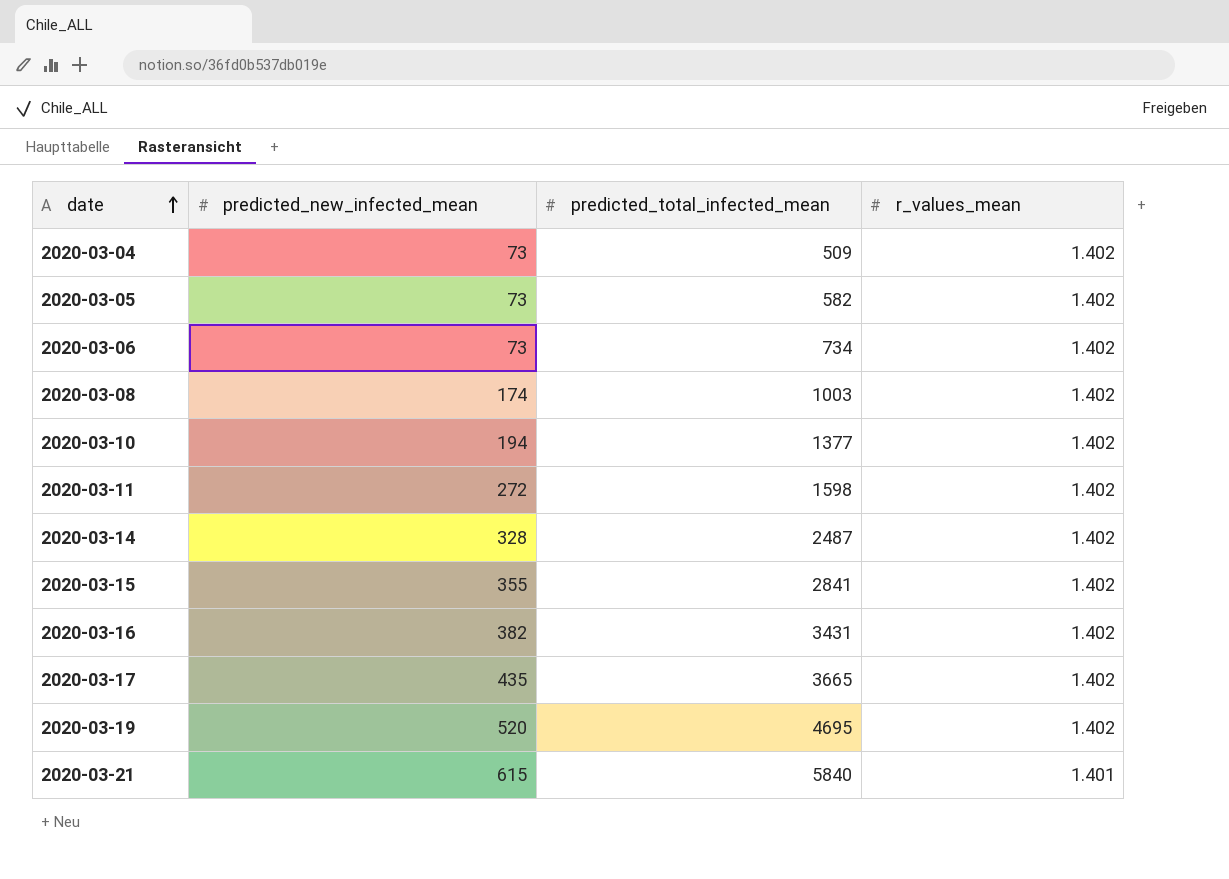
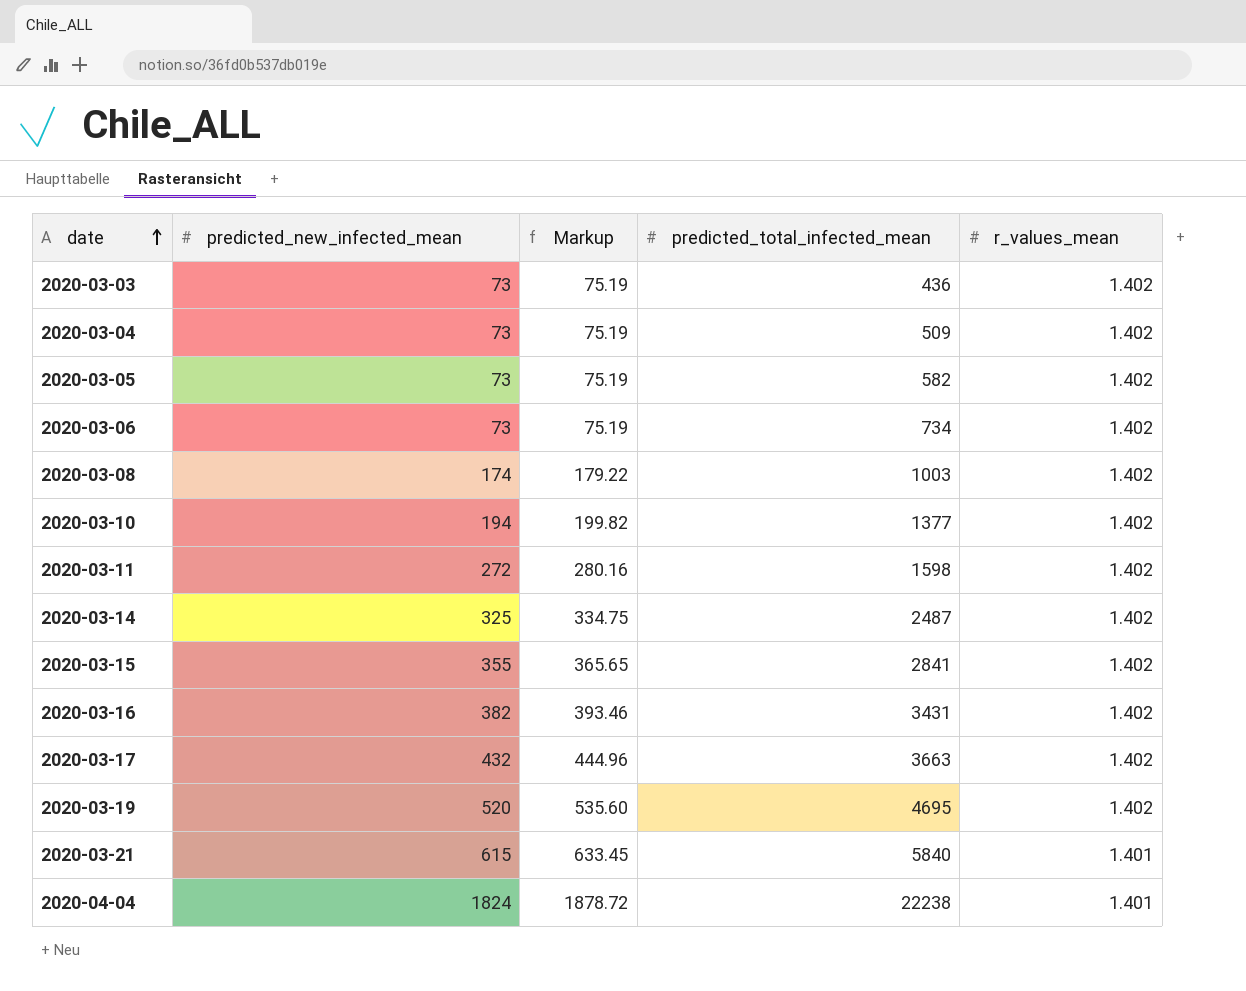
column Markup | formula: none -> [predicted_new_infected_mean] * 1.03
row 2020-03-03: none -> 73 | 75.19 | 436 | 1.402
2020-03-14 | predicted_new_infected_mean: 328 -> 325
2020-03-17 | predicted_new_infected_mean: 435 -> 432
2020-03-17 | predicted_total_infected_mean: 3665 -> 3663
row 2020-04-04: none -> 1824 | 1878.72 | 22238 | 1.401

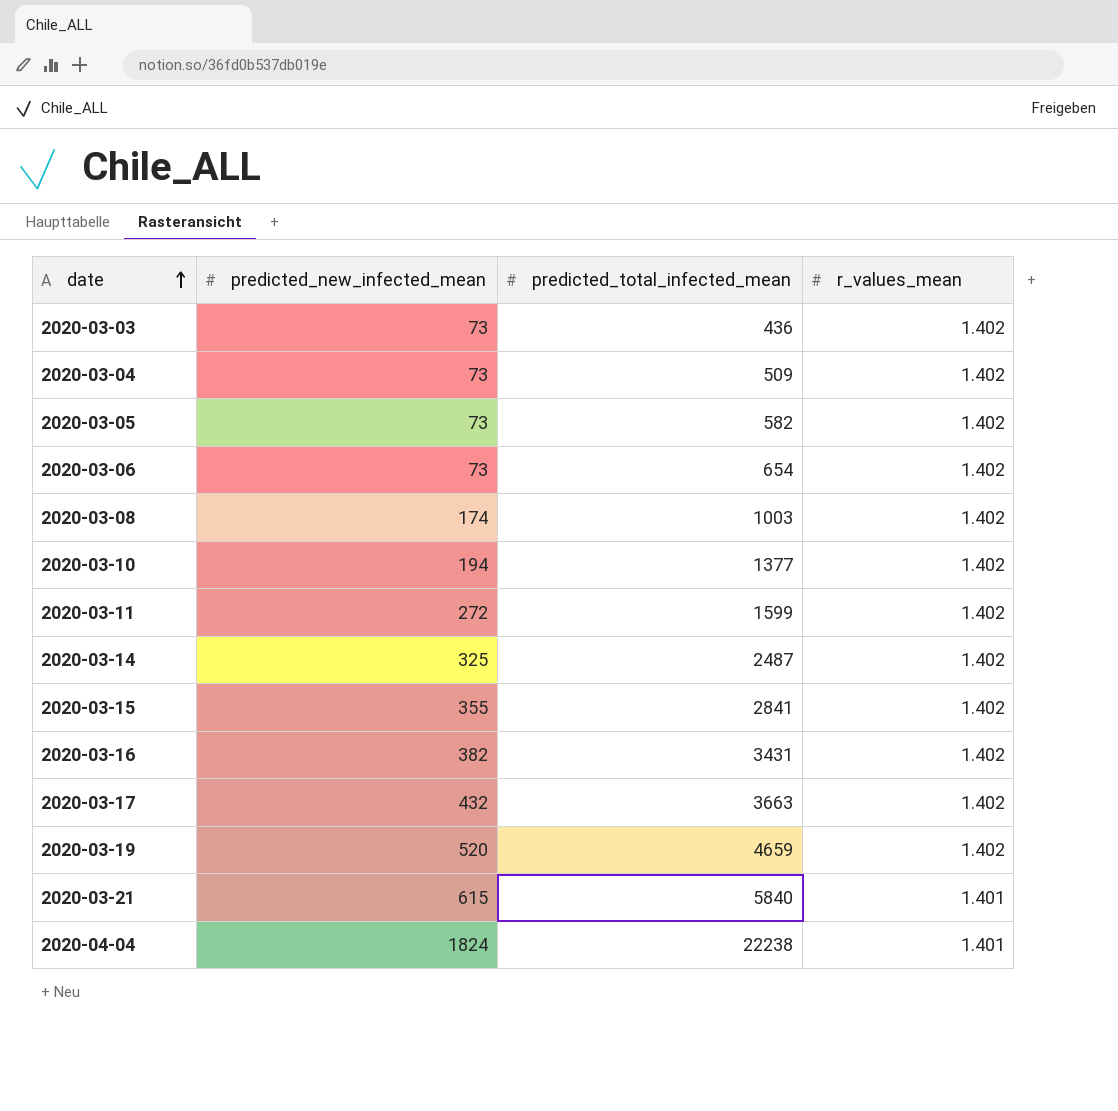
column Markup | formula: [predicted_new_infected_mean] * 1.03 -> none
2020-03-06 | predicted_total_infected_mean: 734 -> 654
2020-03-11 | predicted_total_infected_mean: 1598 -> 1599
2020-03-19 | predicted_total_infected_mean: 4695 -> 4659

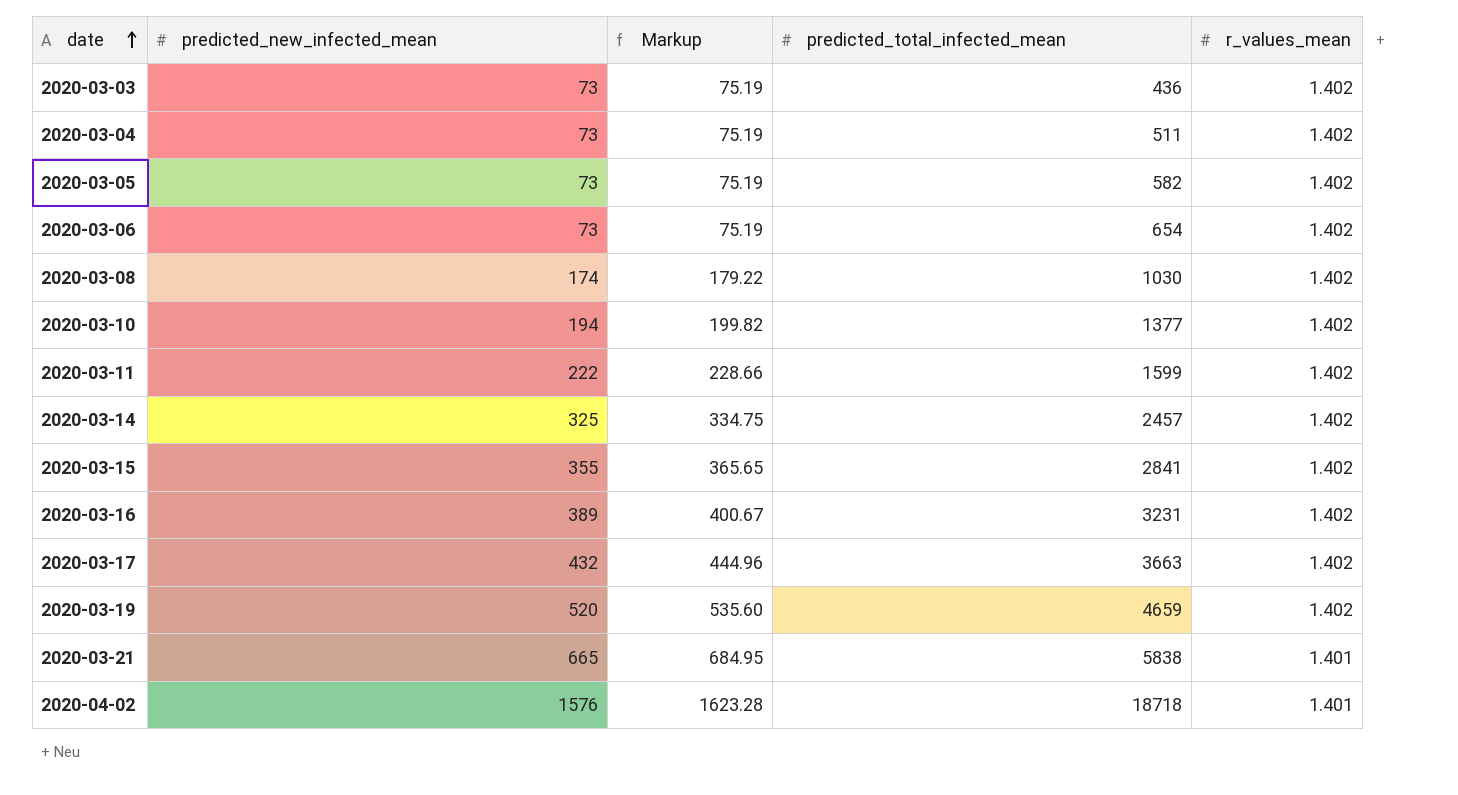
column Markup | formula: none -> [predicted_new_infected_mean] * 1.03
row 2020-04-04: 1824 | 22238 | 1.401 -> none
2020-03-04 | predicted_total_infected_mean: 509 -> 511
2020-03-08 | predicted_total_infected_mean: 1003 -> 1030
2020-03-11 | predicted_new_infected_mean: 272 -> 222
2020-03-14 | predicted_total_infected_mean: 2487 -> 2457
2020-03-16 | predicted_new_infected_mean: 382 -> 389
2020-03-16 | predicted_total_infected_mean: 3431 -> 3231
2020-03-21 | predicted_new_infected_mean: 615 -> 665
2020-03-21 | predicted_total_infected_mean: 5840 -> 5838
row 2020-04-02: none -> 1576 | 1623.28 | 18718 | 1.401

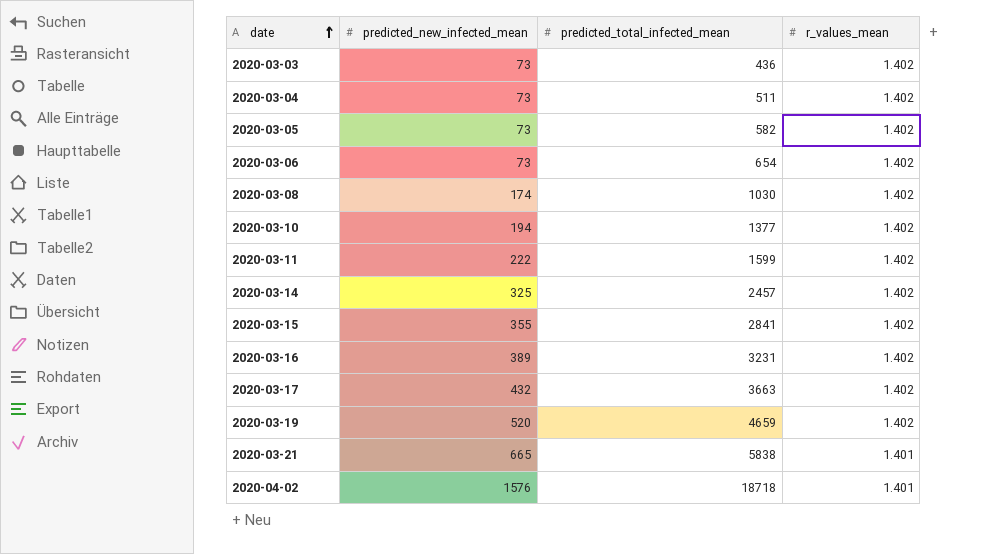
column Markup | formula: [predicted_new_infected_mean] * 1.03 -> none

